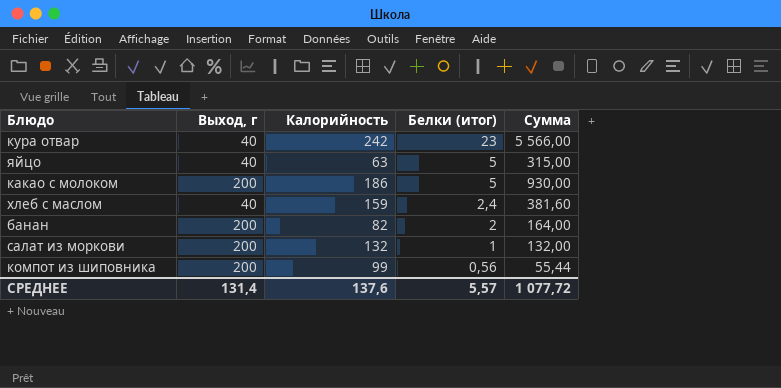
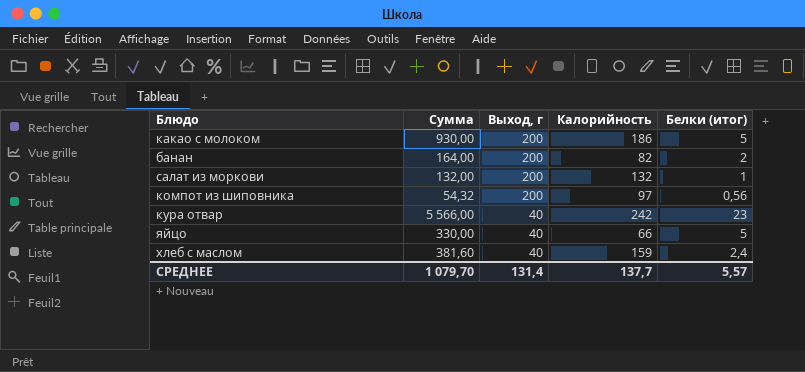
row order: Белки (итог) descending -> Выход, г descending
column Сумма | position: 5 -> 2
компот из шиповника | Сумма: 55,44 -> 54,32
компот из шиповника | Калорийность: 99 -> 97
яйцо | Сумма: 315,00 -> 330,00
яйцо | Калорийность: 63 -> 66
СРЕДНЕЕ | Сумма: 1 077,72 -> 1 079,70
СРЕДНЕЕ | Калорийность: 137,6 -> 137,7

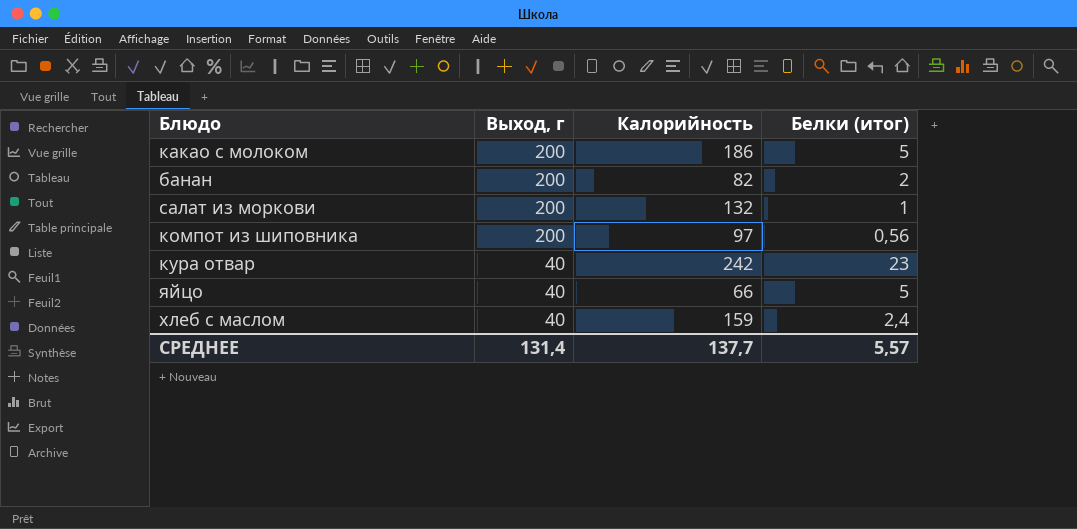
column Сумма | formula: [Калорийность] * [Белки (итог)] -> none

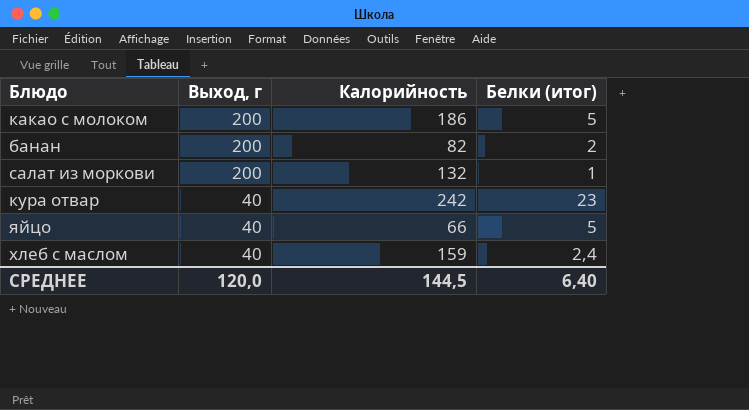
row компот из шиповника: 200 | 97 | 0,56 -> none
СРЕДНЕЕ | Выход, г: 131,4 -> 120,0
СРЕДНЕЕ | Калорийность: 137,7 -> 144,5
СРЕДНЕЕ | Белки (итог): 5,57 -> 6,40

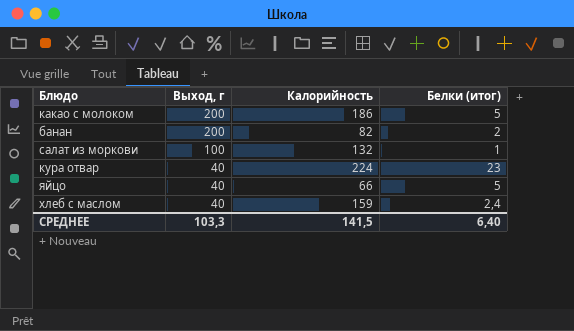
салат из моркови | Выход, г: 200 -> 100
кура отвар | Калорийность: 242 -> 224
СРЕДНЕЕ | Выход, г: 120,0 -> 103,3
СРЕДНЕЕ | Калорийность: 144,5 -> 141,5

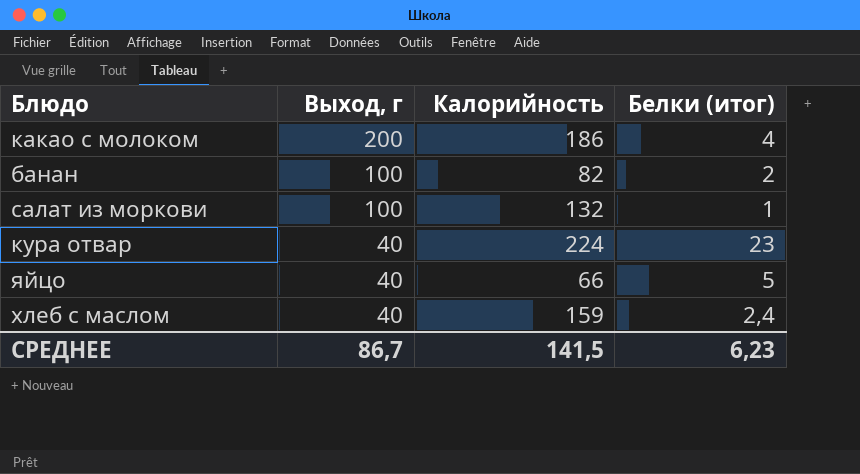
какао с молоком | Белки (итог): 5 -> 4
банан | Выход, г: 200 -> 100
СРЕДНЕЕ | Выход, г: 103,3 -> 86,7
СРЕДНЕЕ | Белки (итог): 6,40 -> 6,23

